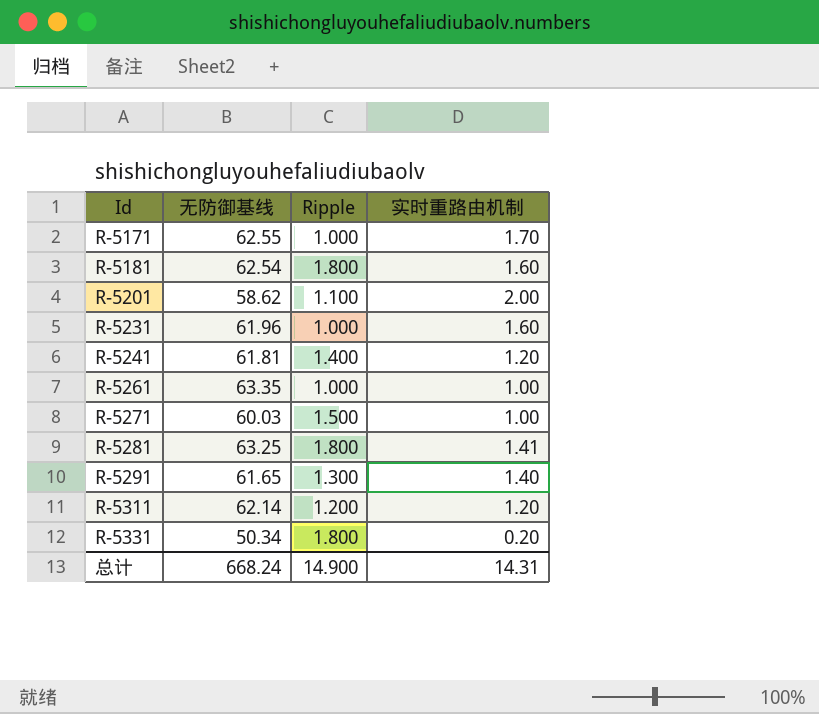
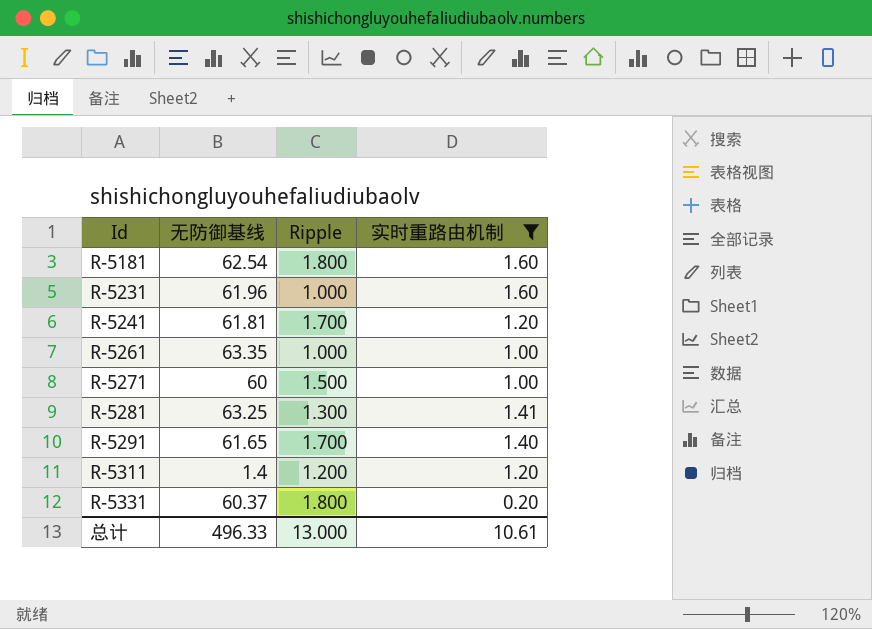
filter: none -> 实时重路由机制 <= 1.60
R-5241 | Ripple: 1.400 -> 1.700
R-5271 | 无防御基线: 60.03 -> 60
R-5281 | Ripple: 1.800 -> 1.300
R-5291 | Ripple: 1.300 -> 1.700
R-5311 | 无防御基线: 62.14 -> 1.4
R-5331 | 无防御基线: 50.34 -> 60.37
总计 | 无防御基线: 668.24 -> 496.33
总计 | Ripple: 14.900 -> 13.000
总计 | 实时重路由机制: 14.31 -> 10.61

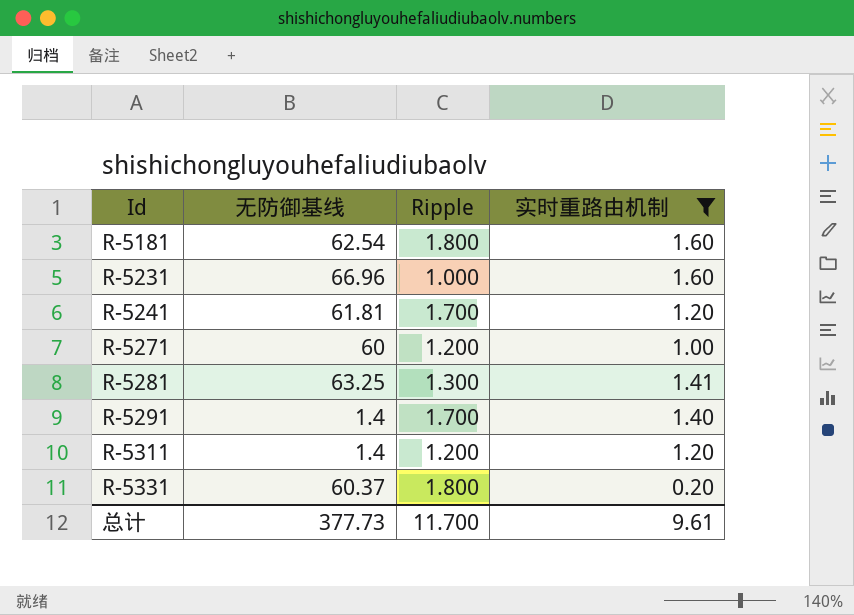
row R-5261: 63.35 | 1.000 | 1.00 -> none
R-5231 | 无防御基线: 61.96 -> 66.96
R-5271 | Ripple: 1.500 -> 1.200
R-5291 | 无防御基线: 61.65 -> 1.4
总计 | 无防御基线: 496.33 -> 377.73
总计 | Ripple: 13.000 -> 11.700
总计 | 实时重路由机制: 10.61 -> 9.61

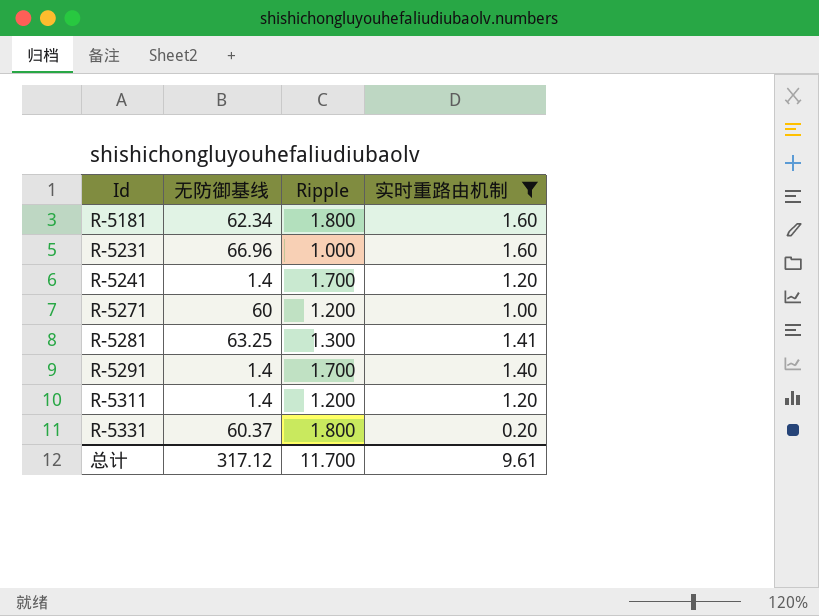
R-5181 | 无防御基线: 62.54 -> 62.34
R-5241 | 无防御基线: 61.81 -> 1.4
总计 | 无防御基线: 377.73 -> 317.12

